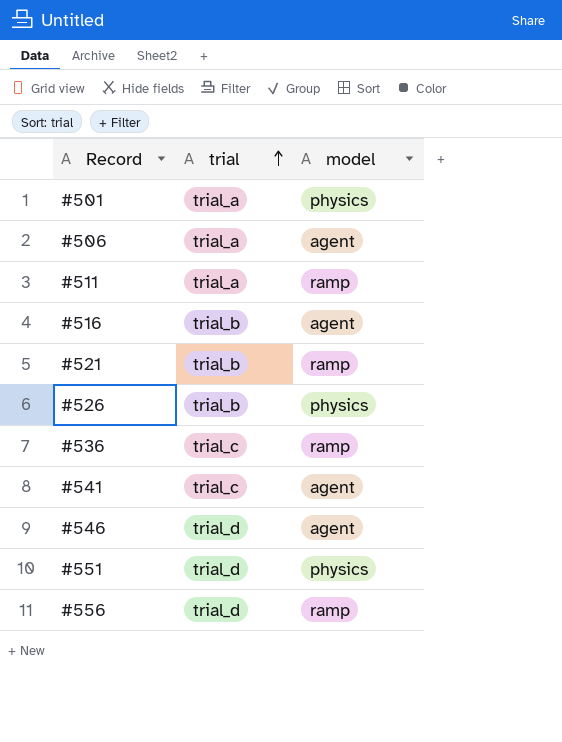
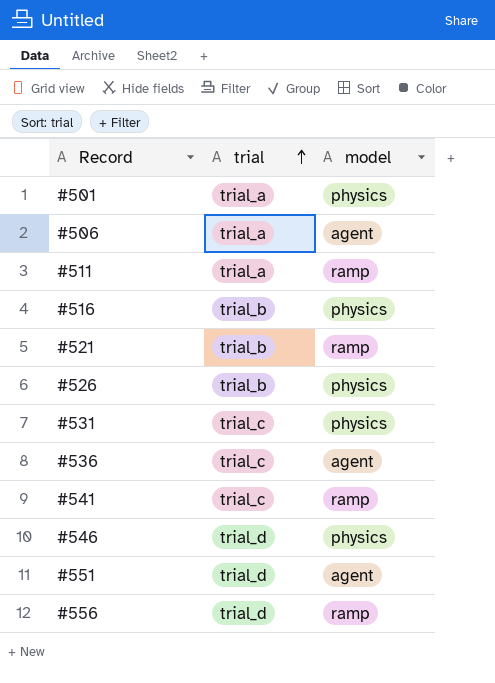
#516 | model: agent -> physics
row #531: none -> trial_c | physics
#536 | model: ramp -> agent
#541 | model: agent -> ramp
#546 | model: agent -> physics
#551 | model: physics -> agent

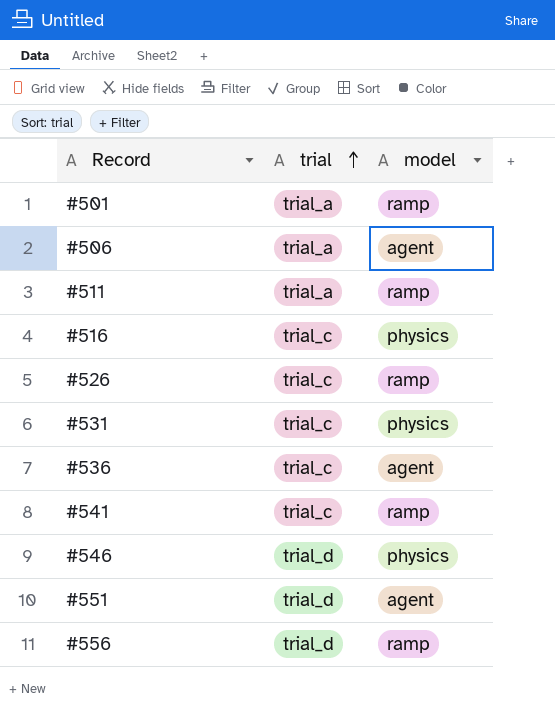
row #521: trial_b | ramp -> none
#501 | model: physics -> ramp
#516 | trial: trial_b -> trial_c
#526 | trial: trial_b -> trial_c
#526 | model: physics -> ramp

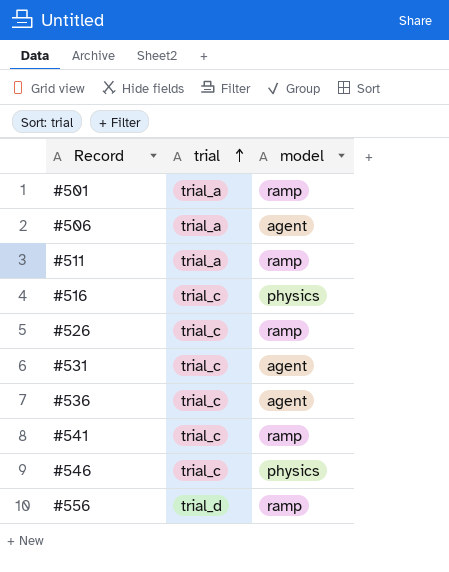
row #551: trial_d | agent -> none
#531 | model: physics -> agent
#546 | trial: trial_d -> trial_c

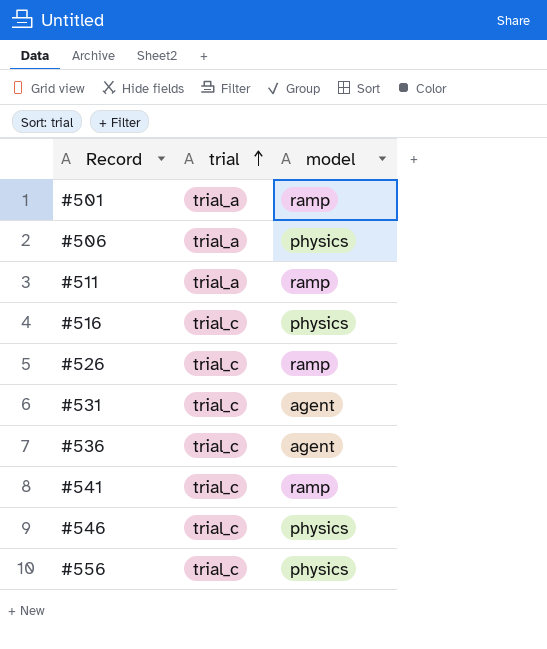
#506 | model: agent -> physics
#556 | trial: trial_d -> trial_c
#556 | model: ramp -> physics

